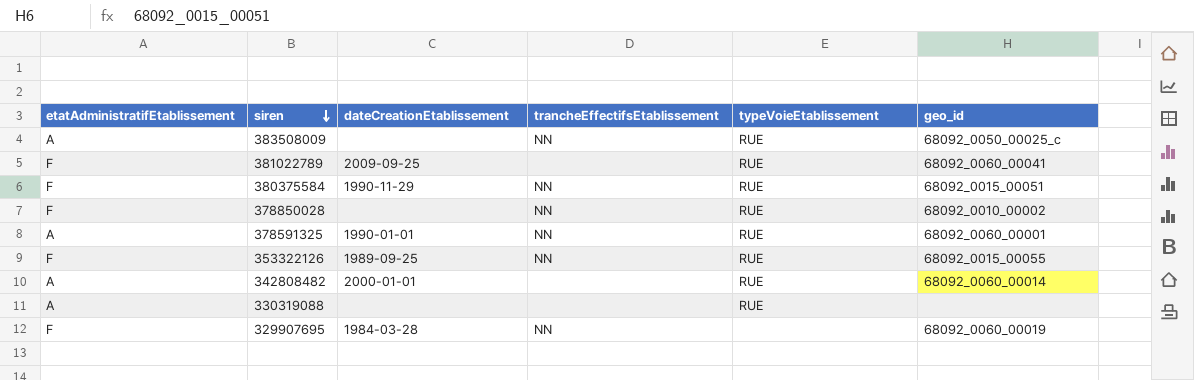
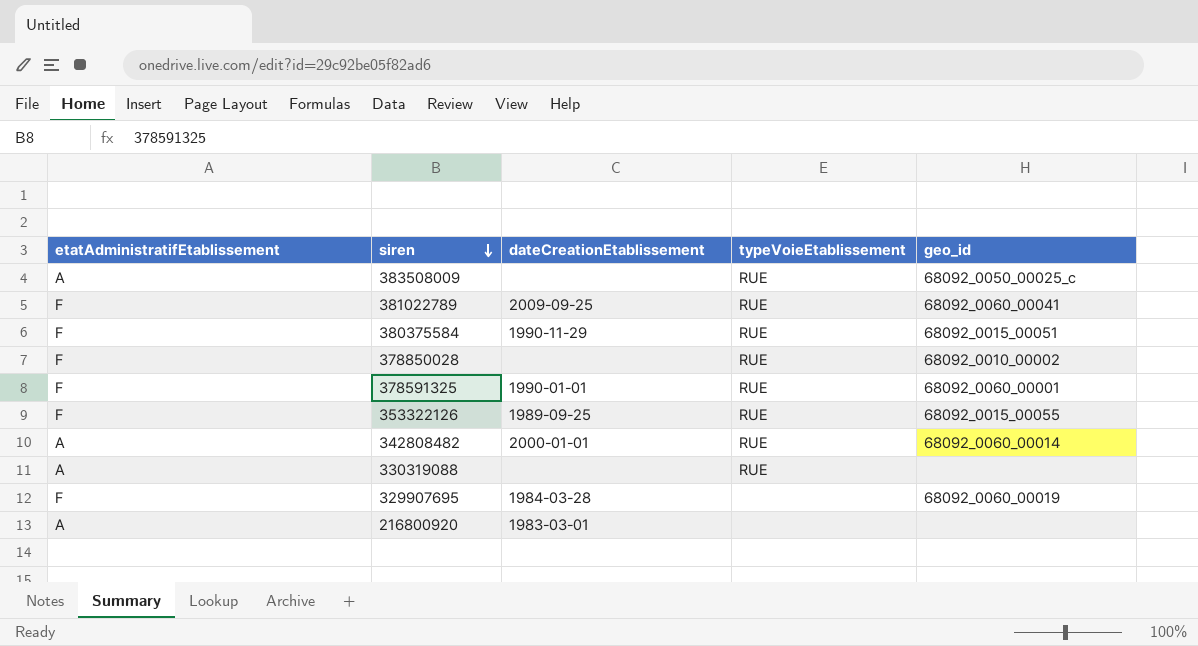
column trancheEffectifsEtablissement | position: 4 -> none
378591325 | etatAdministratifEtablissement: A -> F
row 216800920: none -> A | 1983-03-01 | none | none

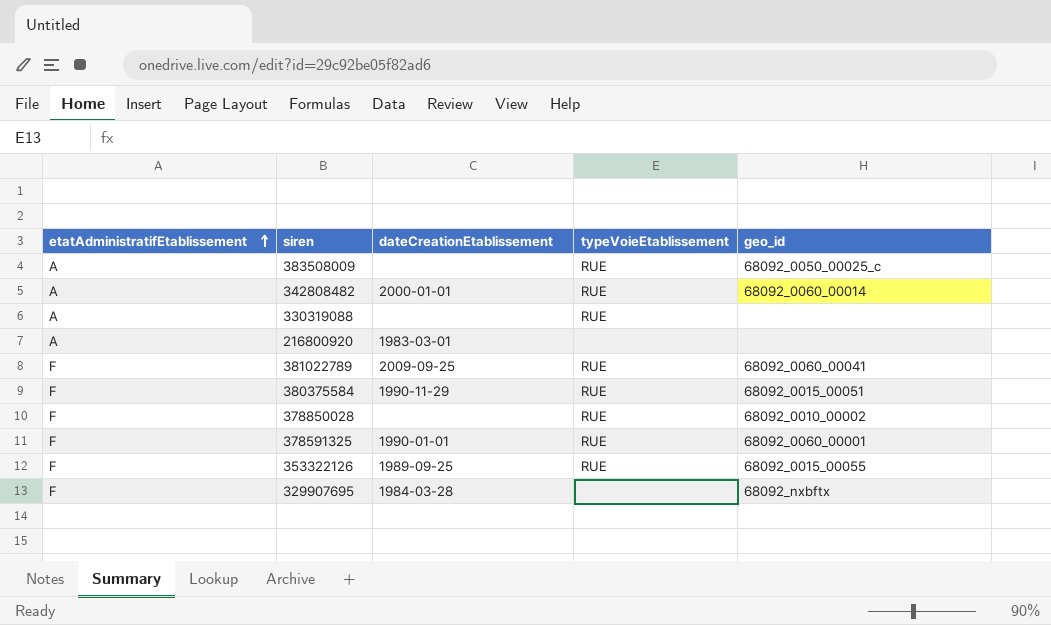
row order: siren descending -> etatAdministratifEtablissement ascending
329907695 | geo_id: 68092_0060_00019 -> 68092_nxbftx

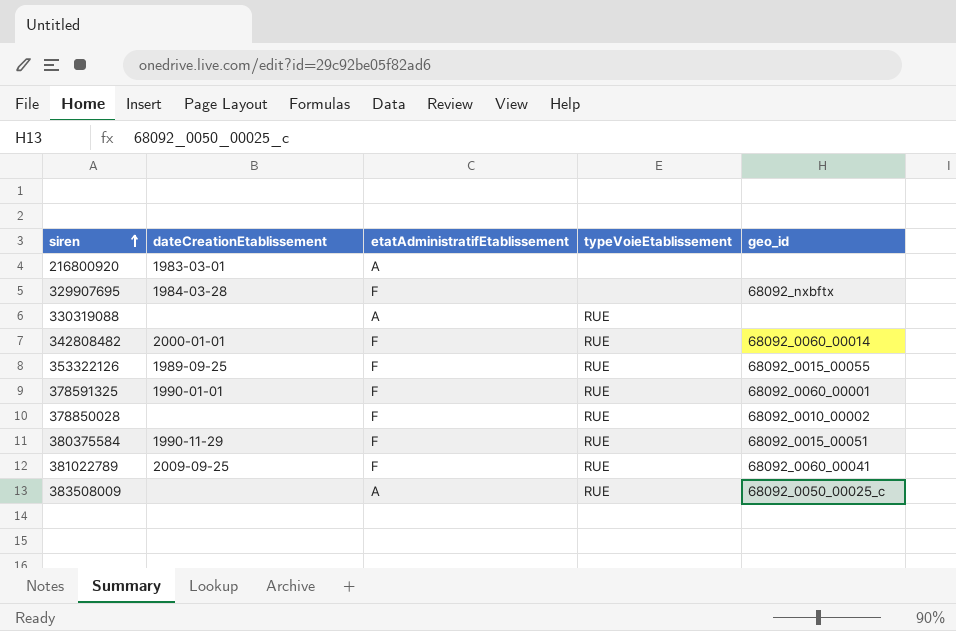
row order: etatAdministratifEtablissement ascending -> siren ascending
column etatAdministratifEtablissement | position: 1 -> 3
342808482 | etatAdministratifEtablissement: A -> F

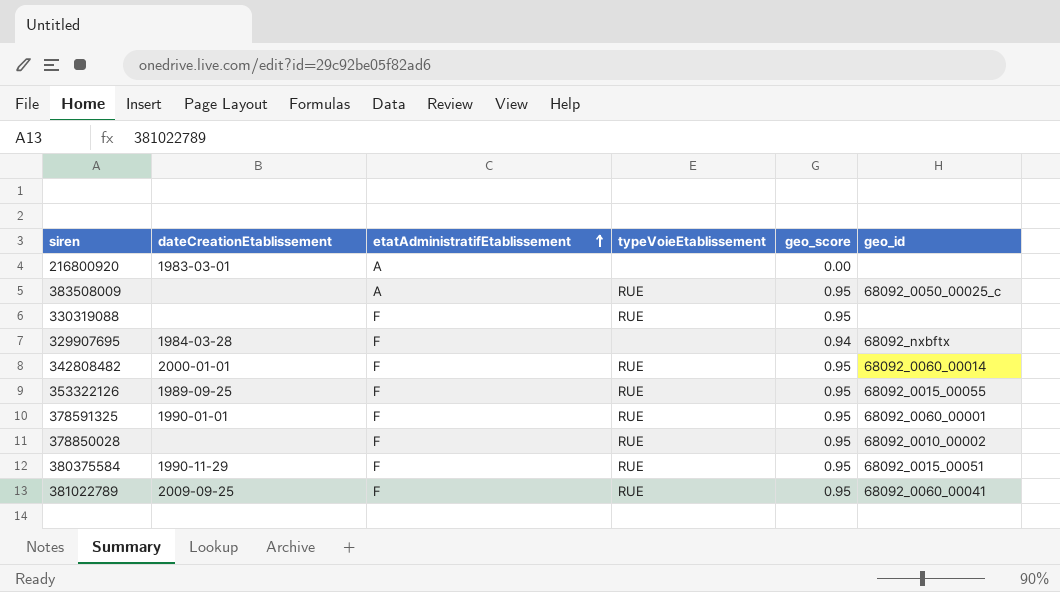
row order: siren ascending -> etatAdministratifEtablissement ascending
column geo_score | position: none -> 5
330319088 | etatAdministratifEtablissement: A -> F

